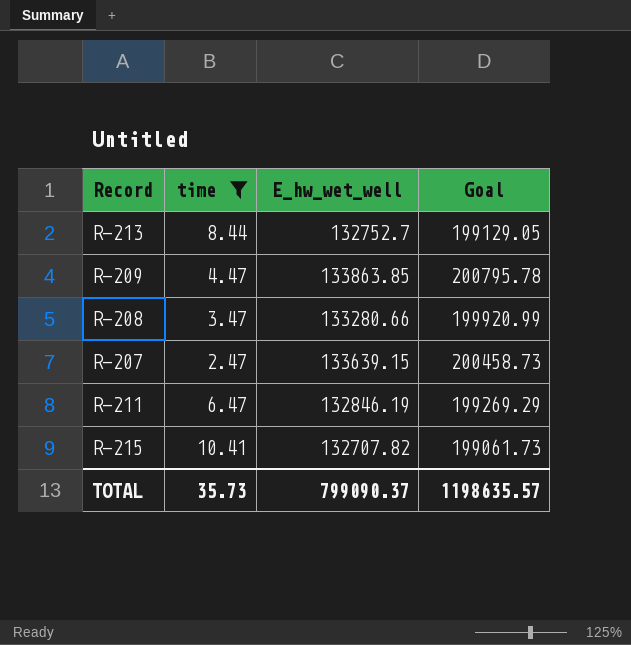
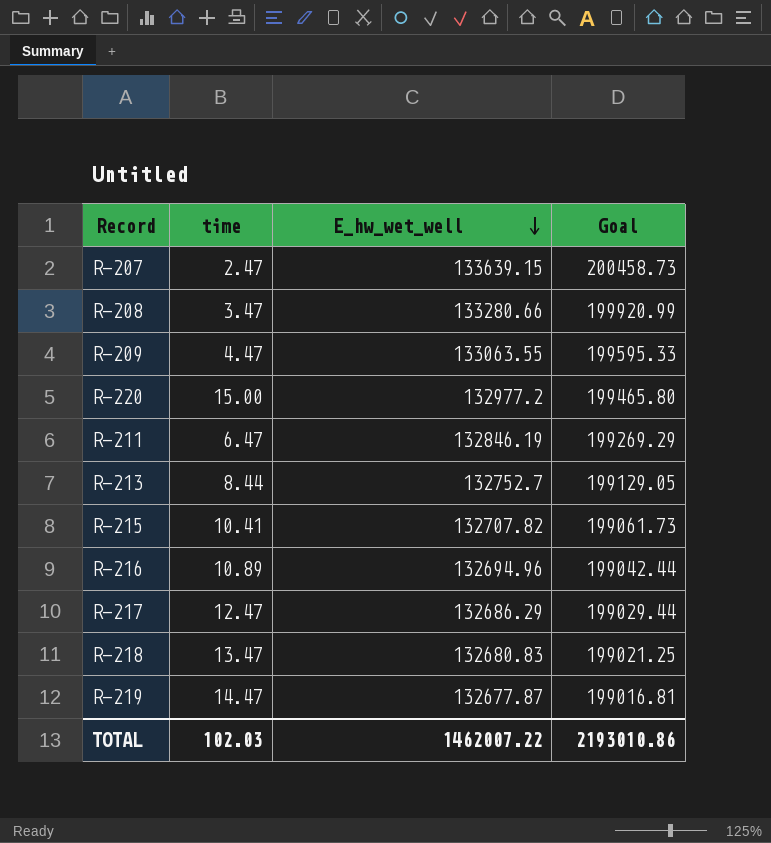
filter: time <= 10.41 -> none
row order: none -> E_hw_wet_well descending
R-209 | E_hw_wet_well: 133863.85 -> 133063.55
R-209 | Goal: 200795.78 -> 199595.33
TOTAL | time: 35.73 -> 102.03
TOTAL | E_hw_wet_well: 799090.37 -> 1462007.22
TOTAL | Goal: 1198635.57 -> 2193010.86

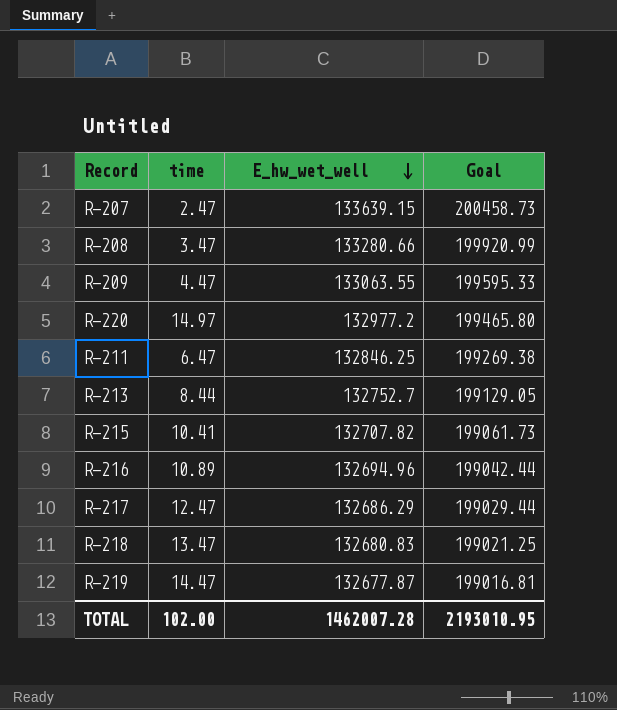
R-220 | time: 15.00 -> 14.97
R-211 | E_hw_wet_well: 132846.19 -> 132846.25
R-211 | Goal: 199269.29 -> 199269.38
TOTAL | time: 102.03 -> 102.00
TOTAL | E_hw_wet_well: 1462007.22 -> 1462007.28
TOTAL | Goal: 2193010.86 -> 2193010.95

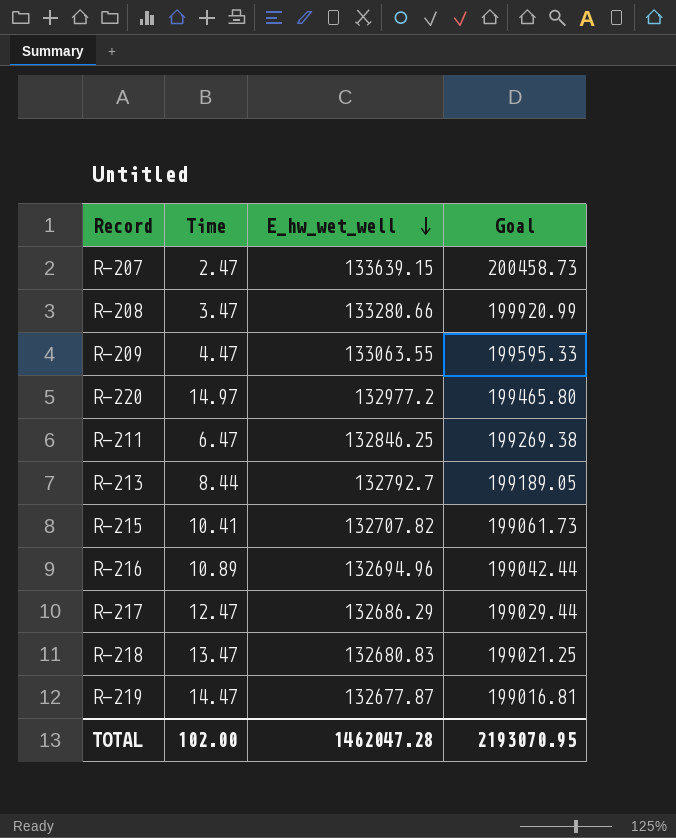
column name: time -> Time
R-213 | E_hw_wet_well: 132752.7 -> 132792.7
R-213 | Goal: 199129.05 -> 199189.05
TOTAL | E_hw_wet_well: 1462007.28 -> 1462047.28
TOTAL | Goal: 2193010.95 -> 2193070.95

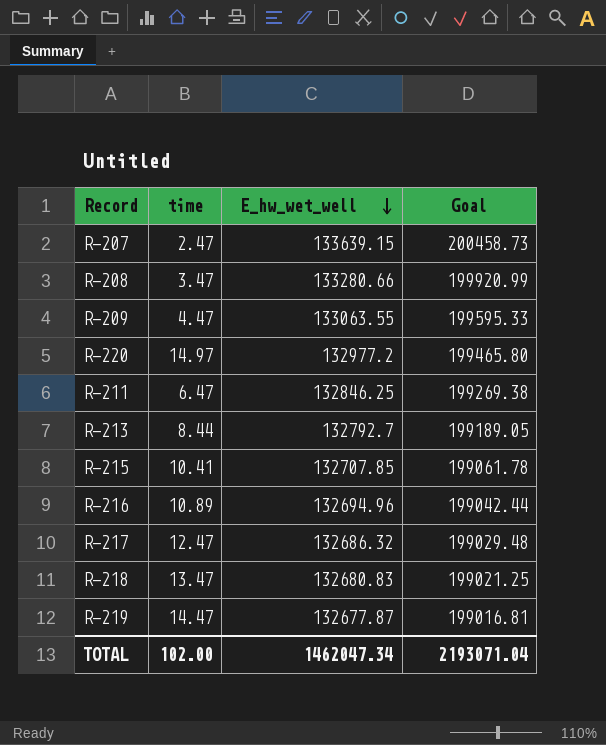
column name: Time -> time
R-215 | E_hw_wet_well: 132707.82 -> 132707.85
R-215 | Goal: 199061.73 -> 199061.78
R-217 | E_hw_wet_well: 132686.29 -> 132686.32
R-217 | Goal: 199029.44 -> 199029.48
TOTAL | E_hw_wet_well: 1462047.28 -> 1462047.34
TOTAL | Goal: 2193070.95 -> 2193071.04

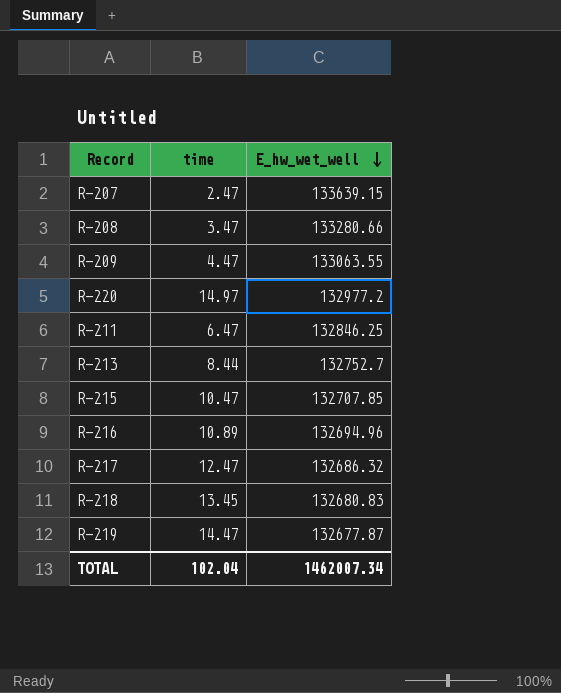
column Goal | formula: [E_hw_wet_well] * 1.5 -> none
R-213 | E_hw_wet_well: 132792.7 -> 132752.7
R-215 | time: 10.41 -> 10.47
R-218 | time: 13.47 -> 13.45
TOTAL | time: 102.00 -> 102.04
TOTAL | E_hw_wet_well: 1462047.34 -> 1462007.34

